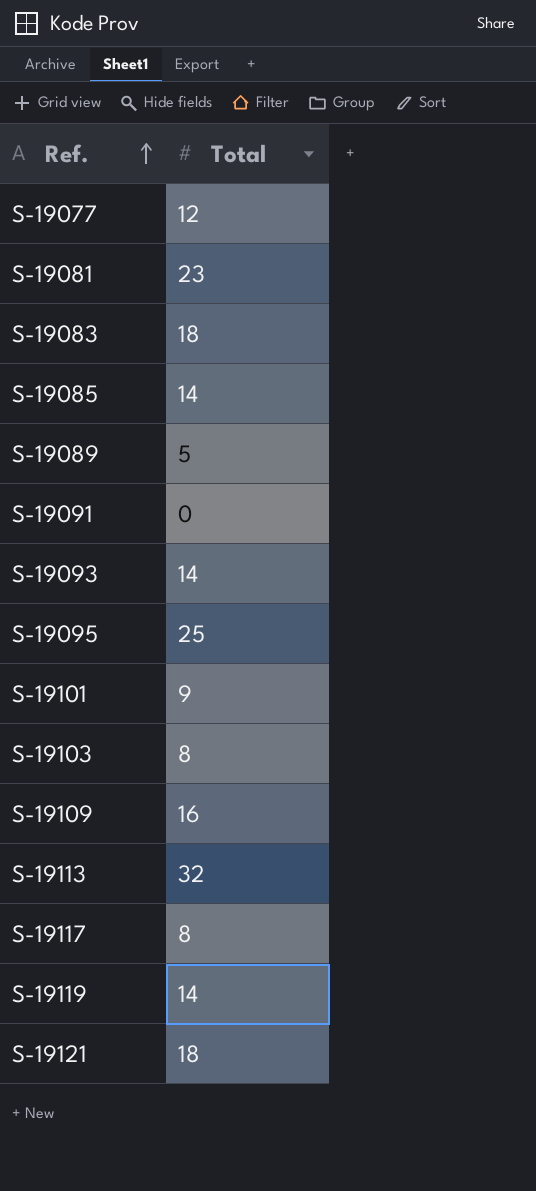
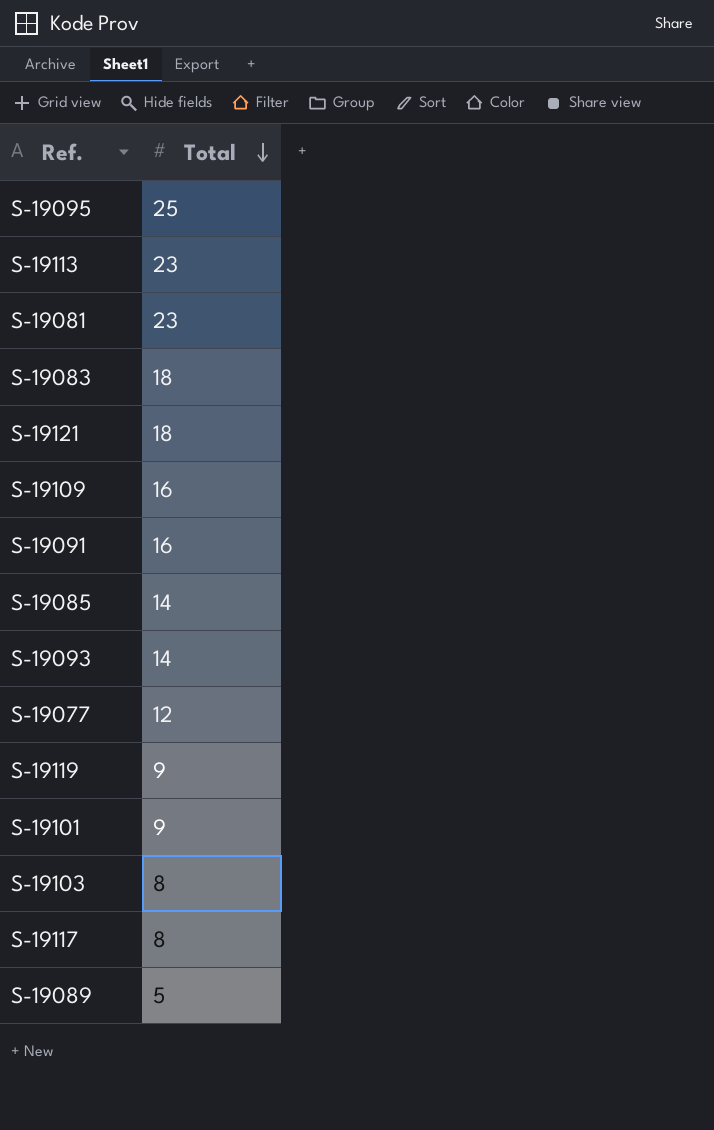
row order: Ref. ascending -> Total descending
S-19113 | Total: 32 -> 23
S-19091 | Total: 0 -> 16
S-19119 | Total: 14 -> 9

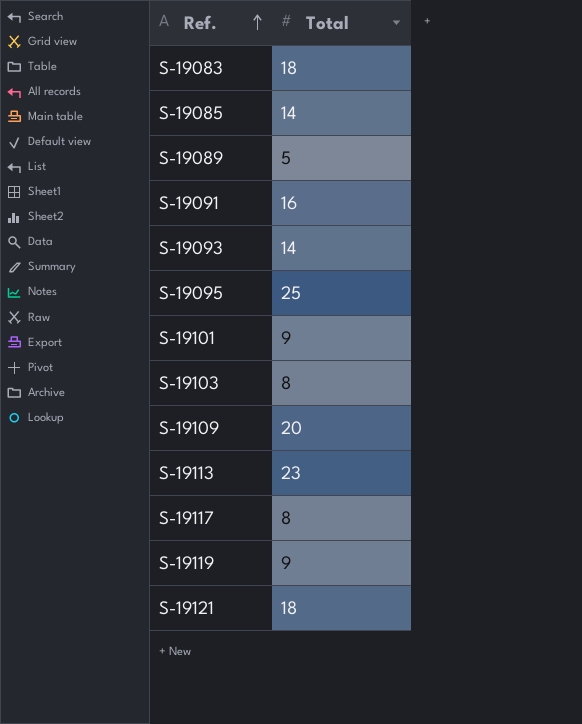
row order: Total descending -> Ref. ascending
row S-19081: 23 -> none
row S-19077: 12 -> none
S-19109 | Total: 16 -> 20

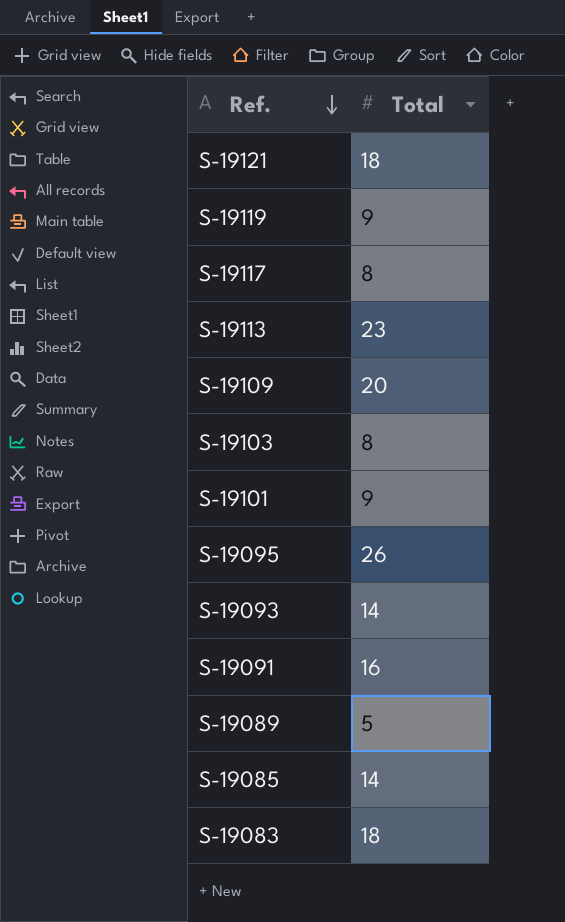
row order: Ref. ascending -> Ref. descending
S-19095 | Total: 25 -> 26

